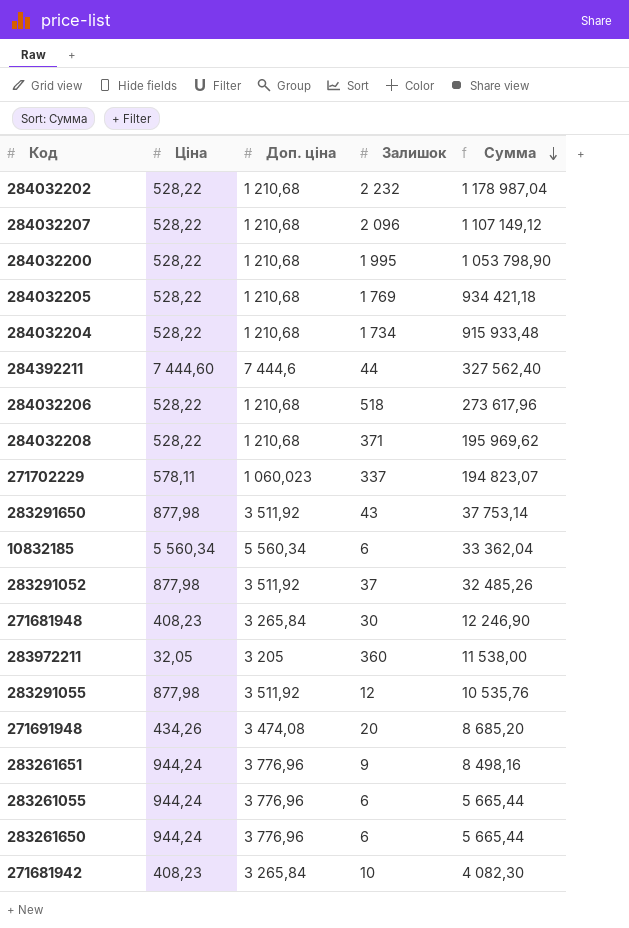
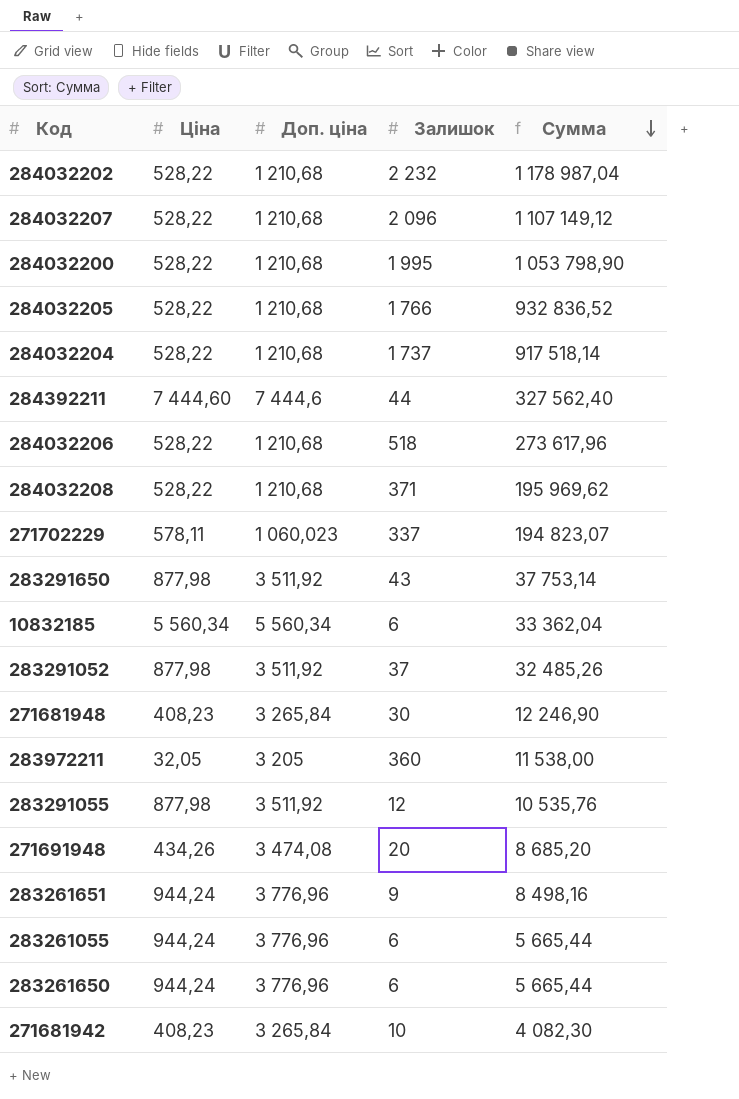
284032205 | Залишок: 1 769 -> 1 766
284032205 | Сумма: 934 421,18 -> 932 836,52
284032204 | Залишок: 1 734 -> 1 737
284032204 | Сумма: 915 933,48 -> 917 518,14

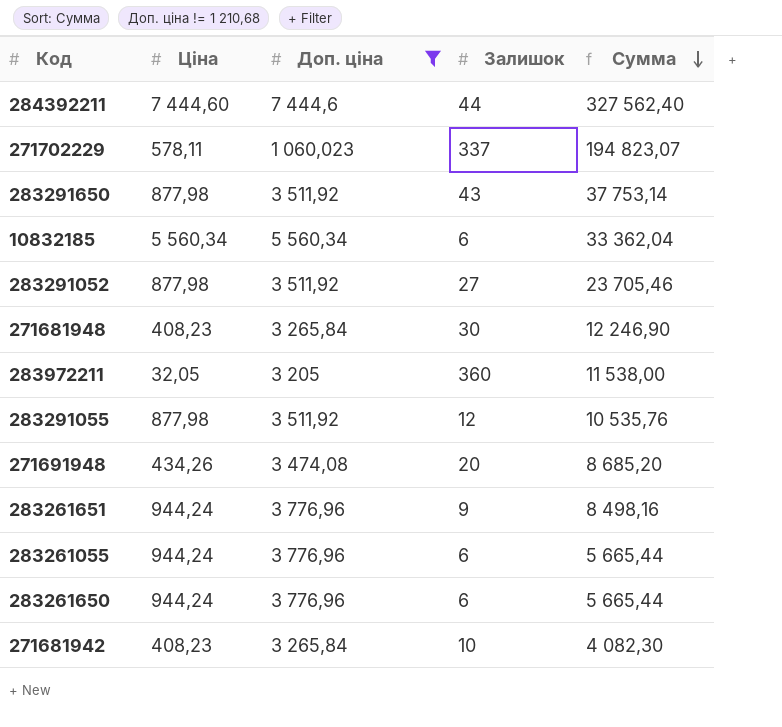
filter: none -> Доп. ціна != 1 210,68
283291052 | Залишок: 37 -> 27
283291052 | Сумма: 32 485,26 -> 23 705,46

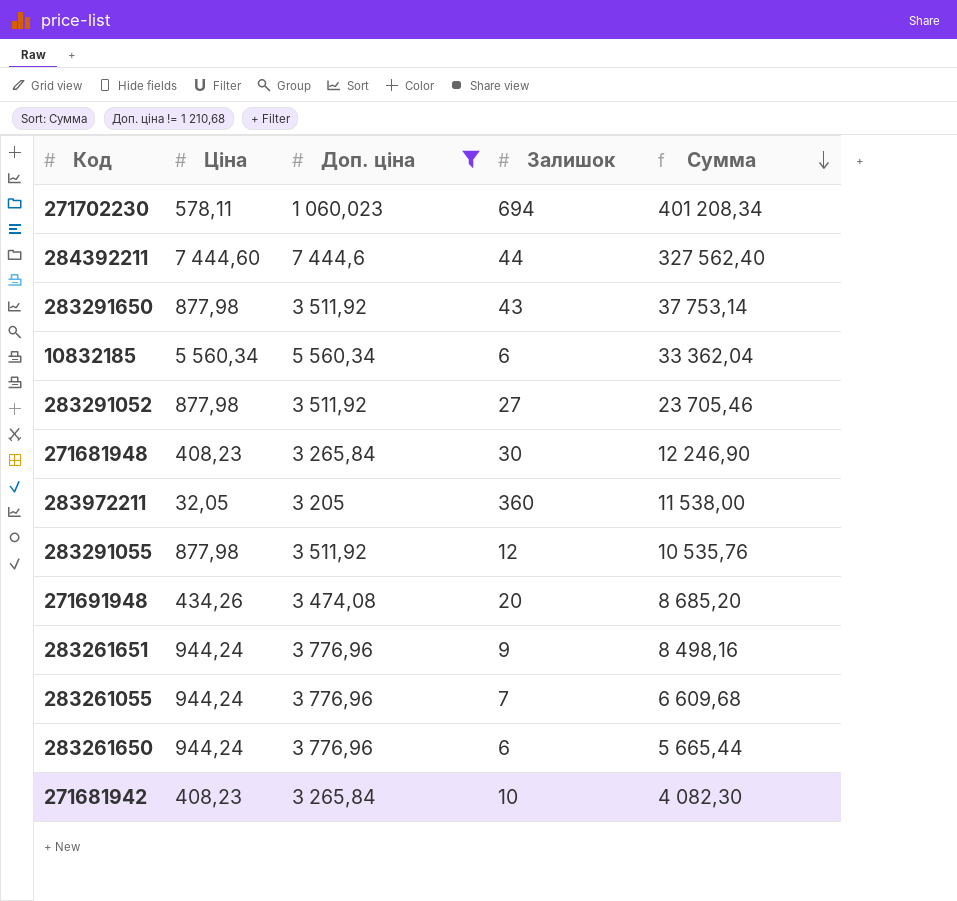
row 271702229: 578,11 | 1 060,023 | 337 | 194 823,07 -> none
row 271702230: none -> 578,11 | 1 060,023 | 694 | 401 208,34
283261055 | Залишок: 6 -> 7
283261055 | Сумма: 5 665,44 -> 6 609,68

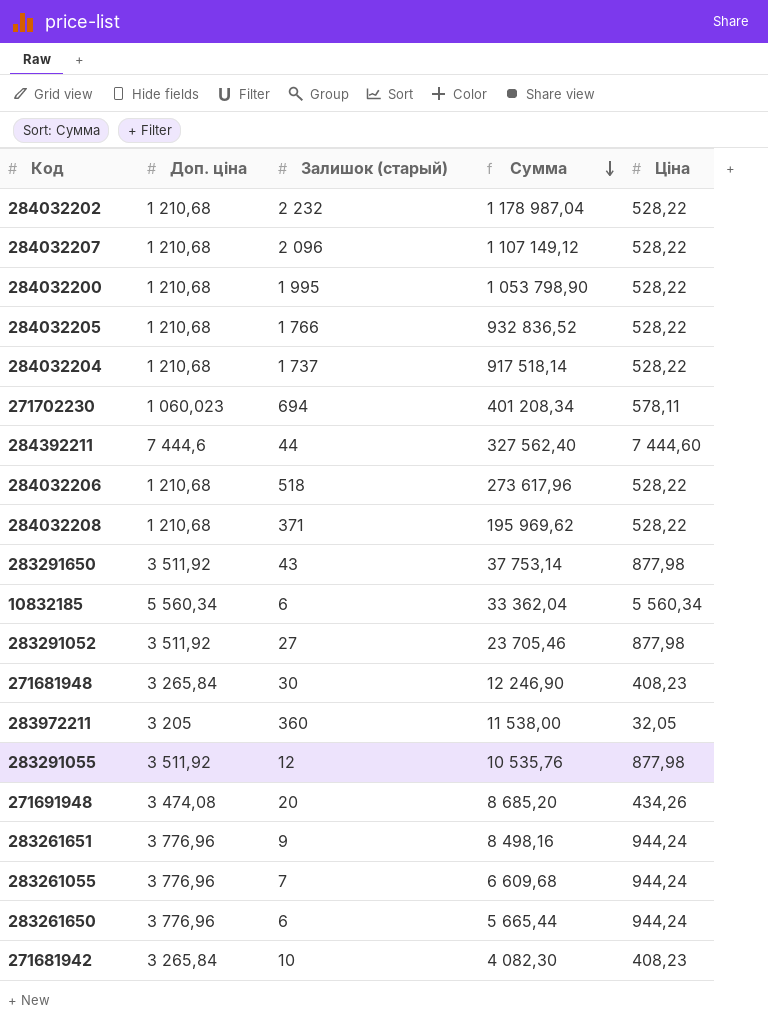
filter: Доп. ціна != 1 210,68 -> none
column name: Залишок -> Залишок (старый)
column Ціна | position: 2 -> 5

